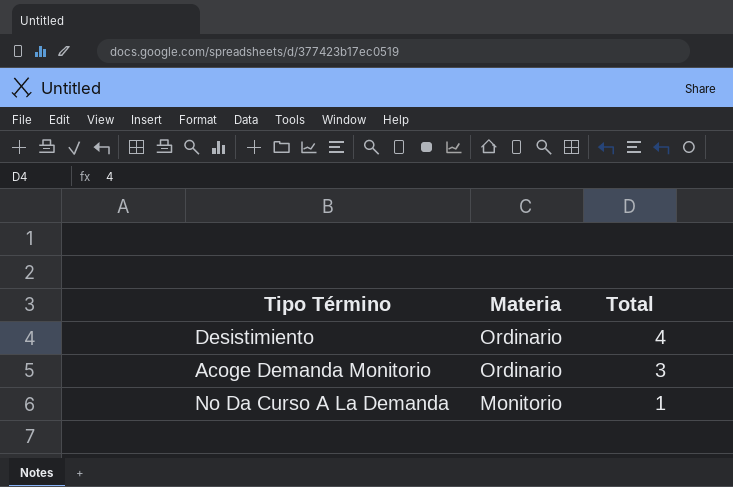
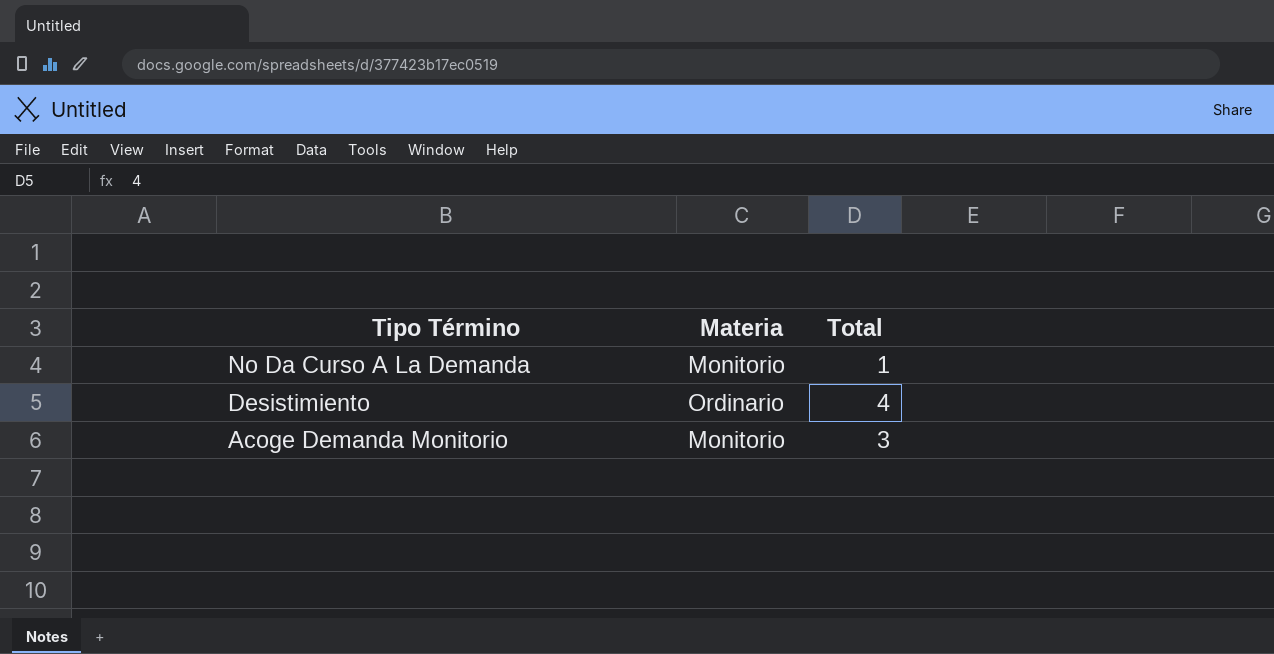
row order: Materia descending -> Tipo Término descending
Acoge Demanda Monitorio | Materia: Ordinario -> Monitorio

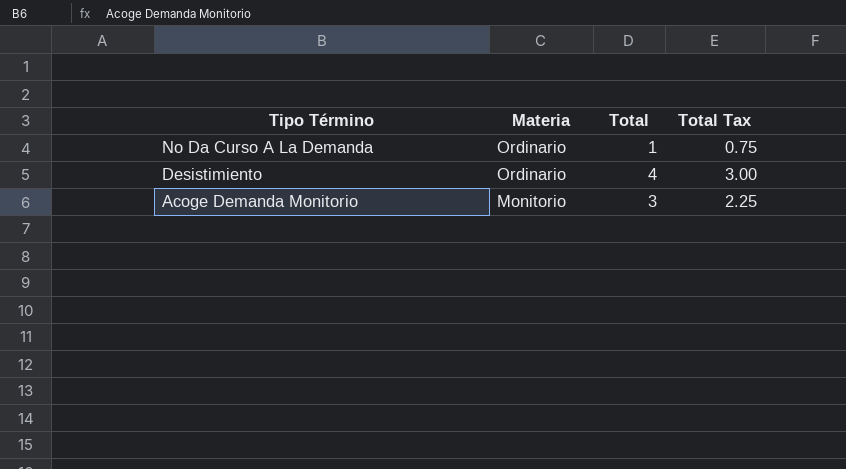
column Total Tax | formula: none -> [Total] * 0.75
No Da Curso A La Demanda | Materia: Monitorio -> Ordinario

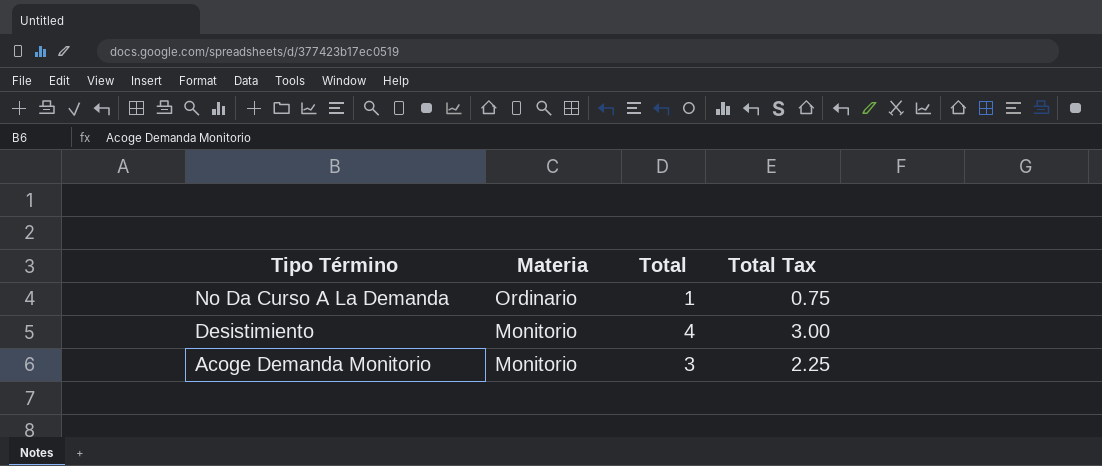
Desistimiento | Materia: Ordinario -> Monitorio

